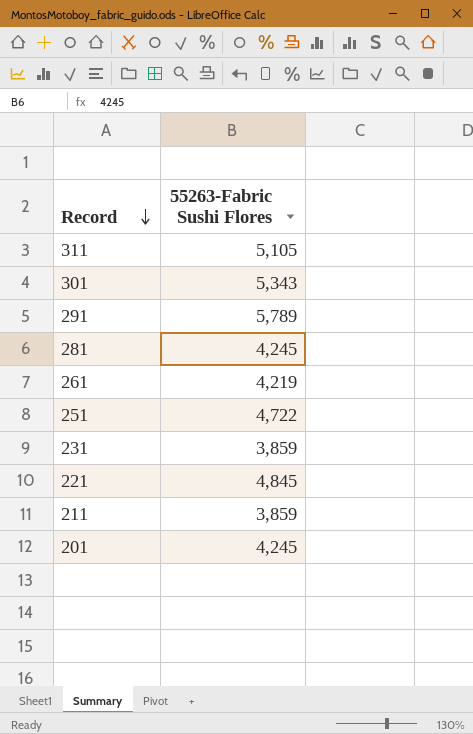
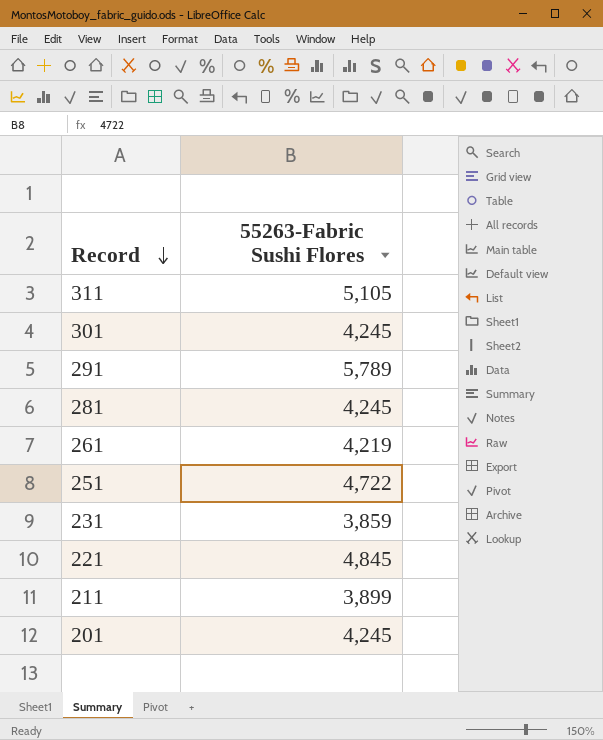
301 | 55263-Fabric Sushi Flores: 5,343 -> 4,245
211 | 55263-Fabric Sushi Flores: 3,859 -> 3,899

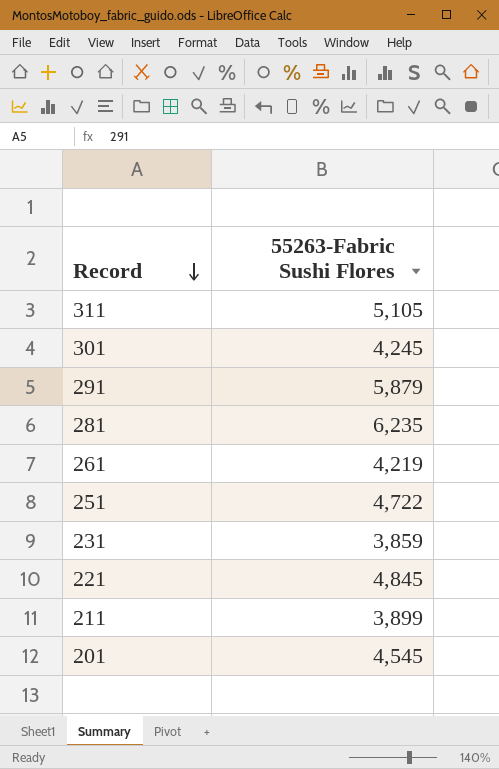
291 | 55263-Fabric Sushi Flores: 5,789 -> 5,879
281 | 55263-Fabric Sushi Flores: 4,245 -> 6,235
201 | 55263-Fabric Sushi Flores: 4,245 -> 4,545

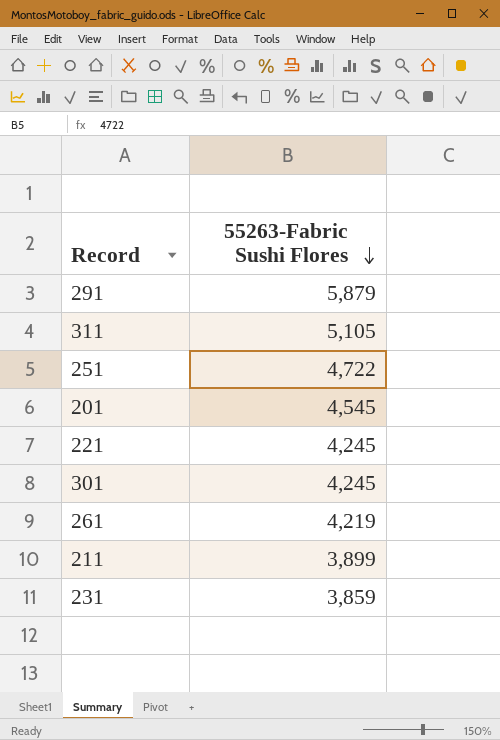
row order: Record descending -> 55263-Fabric Sushi Flores descending
row 281: 6,235 -> none
221 | 55263-Fabric Sushi Flores: 4,845 -> 4,245

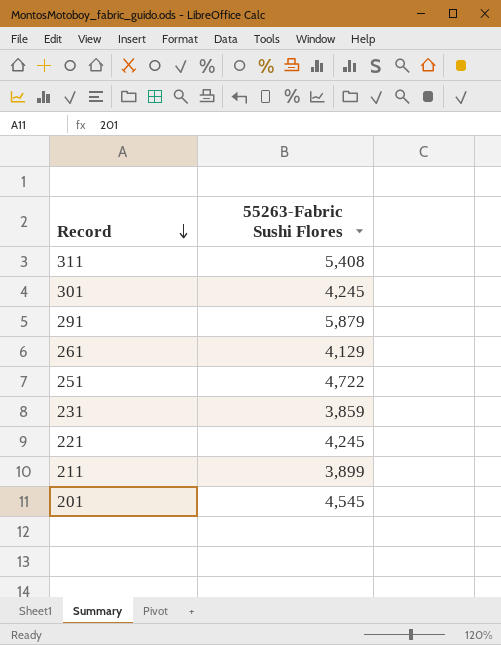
row order: 55263-Fabric Sushi Flores descending -> Record descending
311 | 55263-Fabric Sushi Flores: 5,105 -> 5,408
261 | 55263-Fabric Sushi Flores: 4,219 -> 4,129

